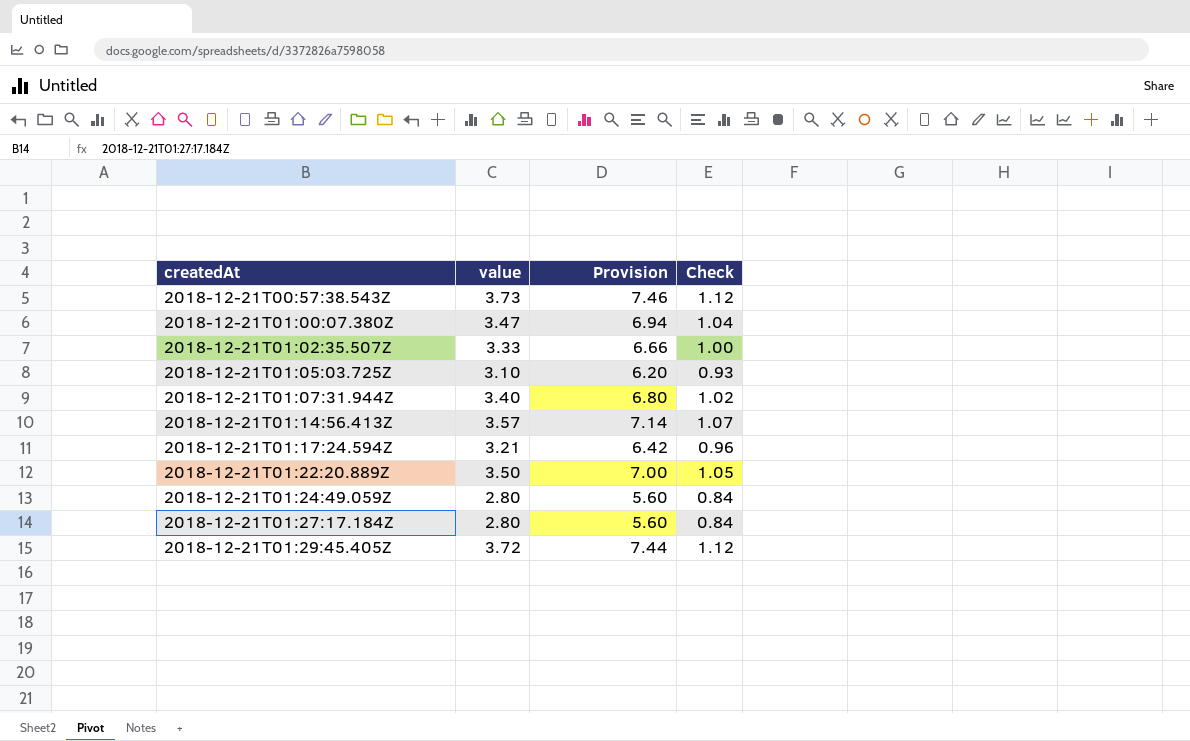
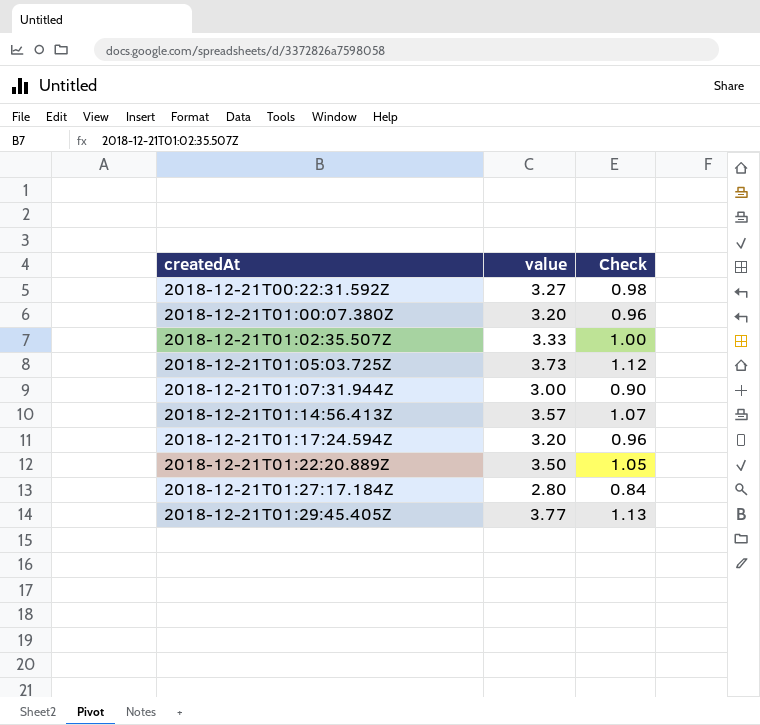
column Provision | formula: [value] * 2 -> none
row 2018-12-21T00:57:38.543Z: 3.73 | 7.46 | 1.12 -> none
row 2018-12-21T01:24:49.059Z: 2.80 | 5.60 | 0.84 -> none
row 2018-12-21T00:22:31.592Z: none -> 3.27 | 0.98
2018-12-21T01:00:07.380Z | value: 3.47 -> 3.20
2018-12-21T01:00:07.380Z | Check: 1.04 -> 0.96
2018-12-21T01:05:03.725Z | value: 3.10 -> 3.73
2018-12-21T01:05:03.725Z | Check: 0.93 -> 1.12
2018-12-21T01:07:31.944Z | value: 3.40 -> 3.00
2018-12-21T01:07:31.944Z | Check: 1.02 -> 0.90
2018-12-21T01:17:24.594Z | value: 3.21 -> 3.20
2018-12-21T01:29:45.405Z | value: 3.72 -> 3.77
2018-12-21T01:29:45.405Z | Check: 1.12 -> 1.13

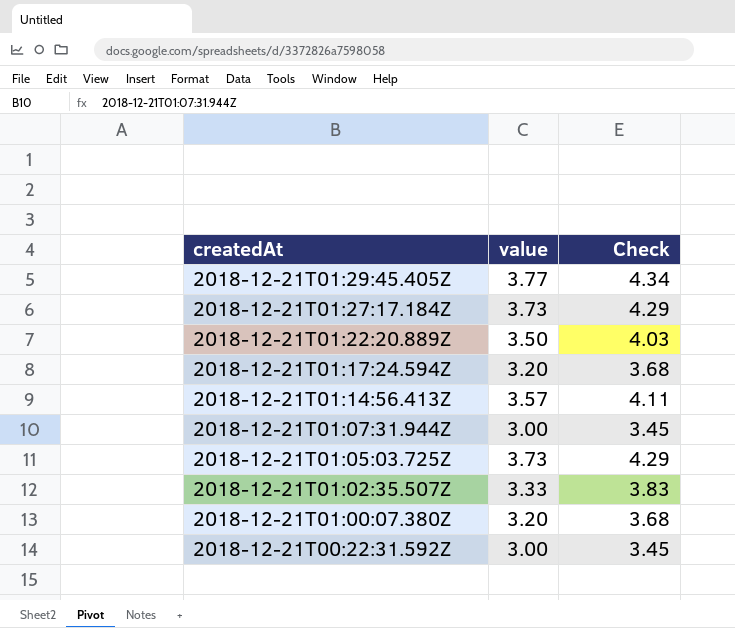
row order: createdAt ascending -> createdAt descending
column Check | formula: [value] * 0.3 -> [value] * 1.15
2018-12-21T01:27:17.184Z | value: 2.80 -> 3.73
2018-12-21T00:22:31.592Z | value: 3.27 -> 3.00

